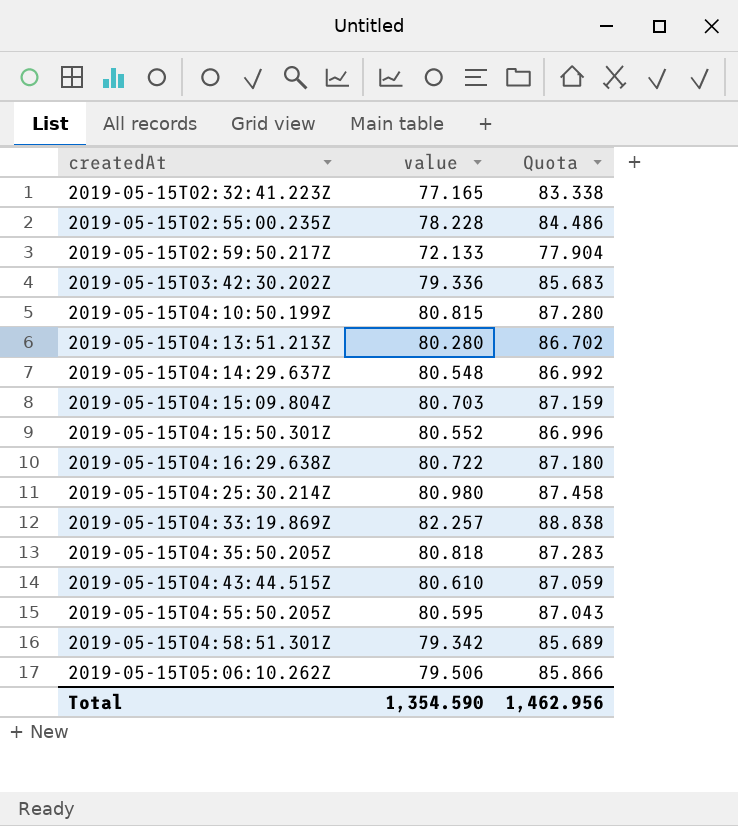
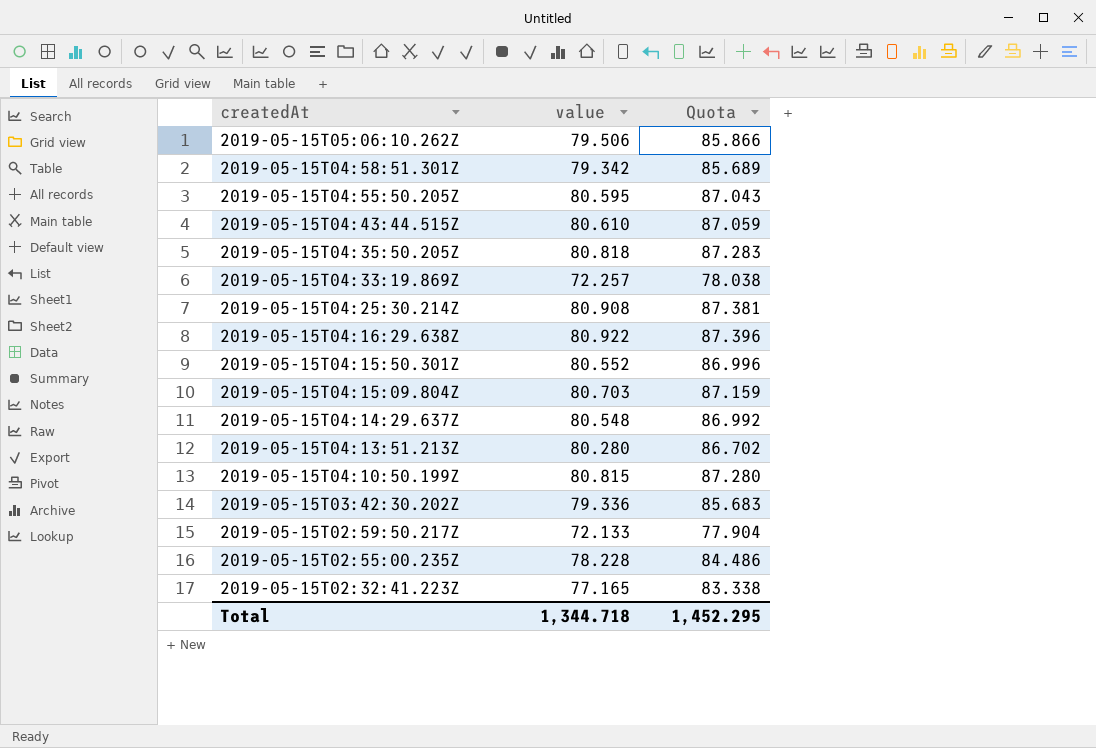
row order: createdAt ascending -> createdAt descending
2019-05-15T04:33:19.869Z | value: 82.257 -> 72.257
2019-05-15T04:33:19.869Z | Quota: 88.838 -> 78.038
2019-05-15T04:25:30.214Z | value: 80.980 -> 80.908
2019-05-15T04:25:30.214Z | Quota: 87.458 -> 87.381
2019-05-15T04:16:29.638Z | value: 80.722 -> 80.922
2019-05-15T04:16:29.638Z | Quota: 87.180 -> 87.396
Total | value: 1,354.590 -> 1,344.718
Total | Quota: 1,462.956 -> 1,452.295

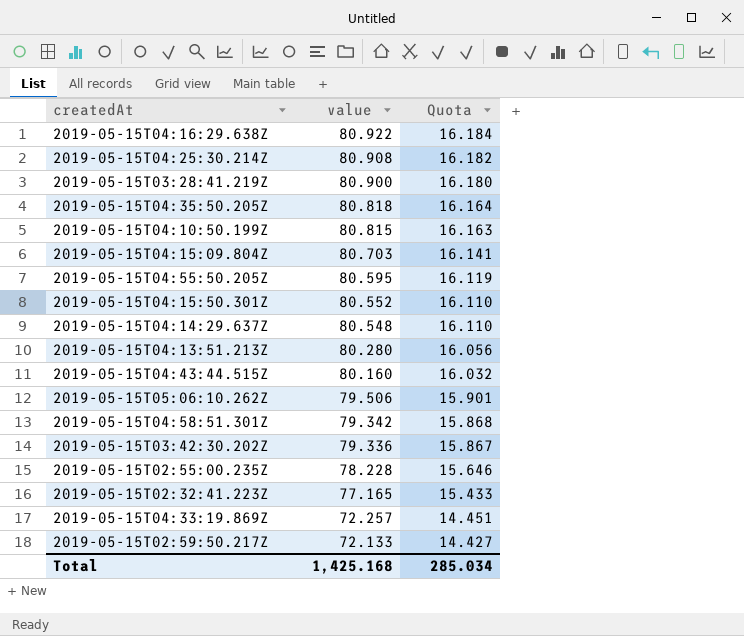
row order: createdAt descending -> value descending
column Quota | formula: [value] * 1.08 -> [value] * 0.2
row 2019-05-15T03:28:41.219Z: none -> 80.900 | 16.180
2019-05-15T04:43:44.515Z | value: 80.610 -> 80.160
Total | value: 1,344.718 -> 1,425.168
Total | Quota: 1,452.295 -> 285.034

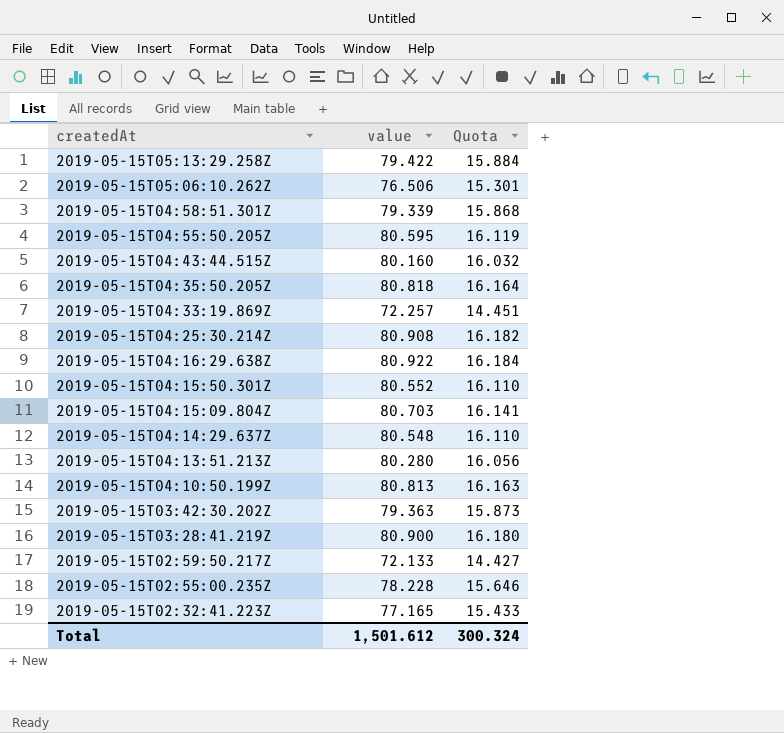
row order: value descending -> createdAt descending
row 2019-05-15T05:13:29.258Z: none -> 79.422 | 15.884
2019-05-15T05:06:10.262Z | value: 79.506 -> 76.506
2019-05-15T05:06:10.262Z | Quota: 15.901 -> 15.301
2019-05-15T04:58:51.301Z | value: 79.342 -> 79.339
2019-05-15T04:10:50.199Z | value: 80.815 -> 80.813
2019-05-15T03:42:30.202Z | value: 79.336 -> 79.363
2019-05-15T03:42:30.202Z | Quota: 15.867 -> 15.873
Total | value: 1,425.168 -> 1,501.612
Total | Quota: 285.034 -> 300.324

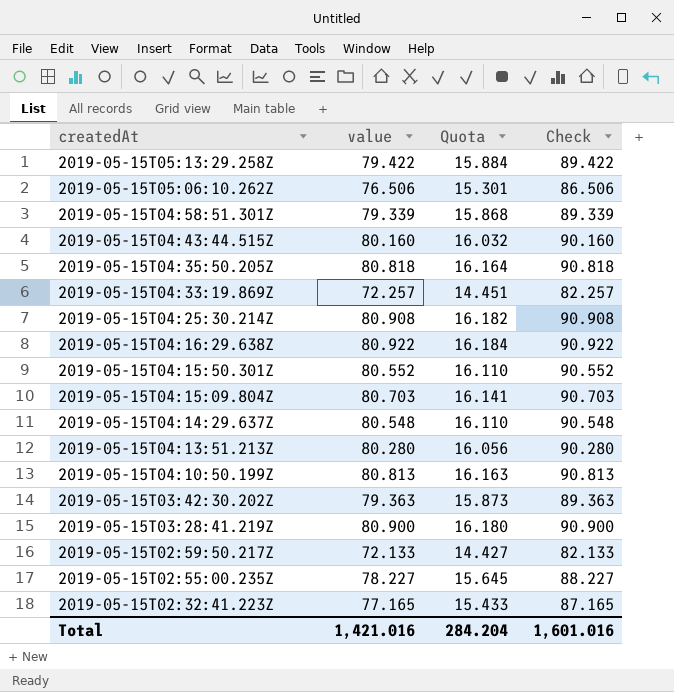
column Check | formula: none -> [value] + 10
row 2019-05-15T04:55:50.205Z: 80.595 | 16.119 -> none
2019-05-15T02:55:00.235Z | value: 78.228 -> 78.227
2019-05-15T02:55:00.235Z | Quota: 15.646 -> 15.645
Total | value: 1,501.612 -> 1,421.016
Total | Quota: 300.324 -> 284.204

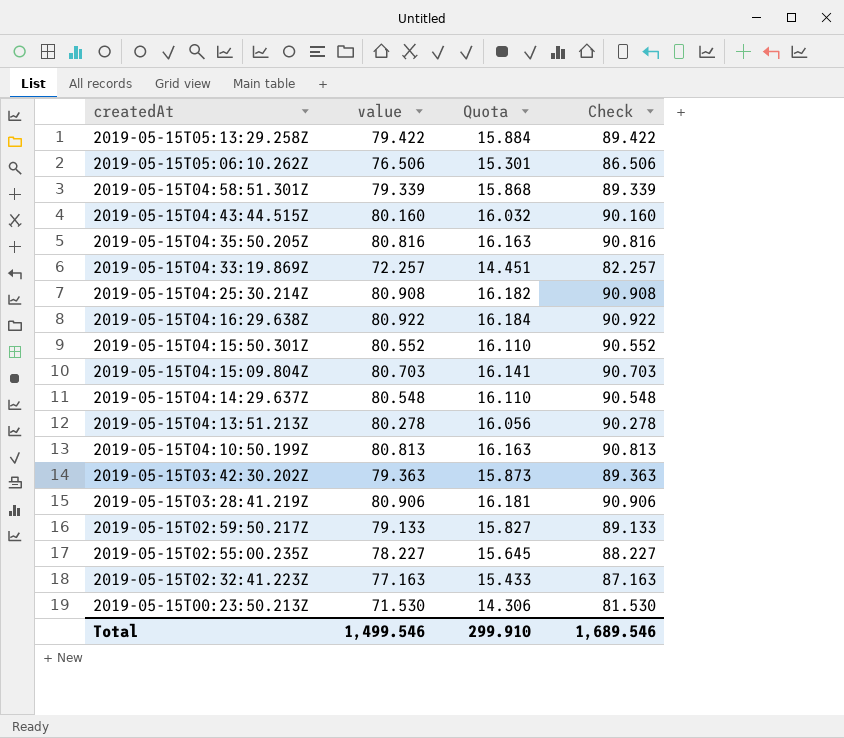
2019-05-15T04:35:50.205Z | value: 80.818 -> 80.816
2019-05-15T04:35:50.205Z | Quota: 16.164 -> 16.163
2019-05-15T04:35:50.205Z | Check: 90.818 -> 90.816
2019-05-15T04:13:51.213Z | value: 80.280 -> 80.278
2019-05-15T04:13:51.213Z | Check: 90.280 -> 90.278
2019-05-15T03:28:41.219Z | value: 80.900 -> 80.906
2019-05-15T03:28:41.219Z | Quota: 16.180 -> 16.181
2019-05-15T03:28:41.219Z | Check: 90.900 -> 90.906
2019-05-15T02:59:50.217Z | value: 72.133 -> 79.133
2019-05-15T02:59:50.217Z | Quota: 14.427 -> 15.827
2019-05-15T02:59:50.217Z | Check: 82.133 -> 89.133
2019-05-15T02:32:41.223Z | value: 77.165 -> 77.163
2019-05-15T02:32:41.223Z | Check: 87.165 -> 87.163
row 2019-05-15T00:23:50.213Z: none -> 71.530 | 14.306 | 81.530
Total | value: 1,421.016 -> 1,499.546
Total | Quota: 284.204 -> 299.910
Total | Check: 1,601.016 -> 1,689.546

